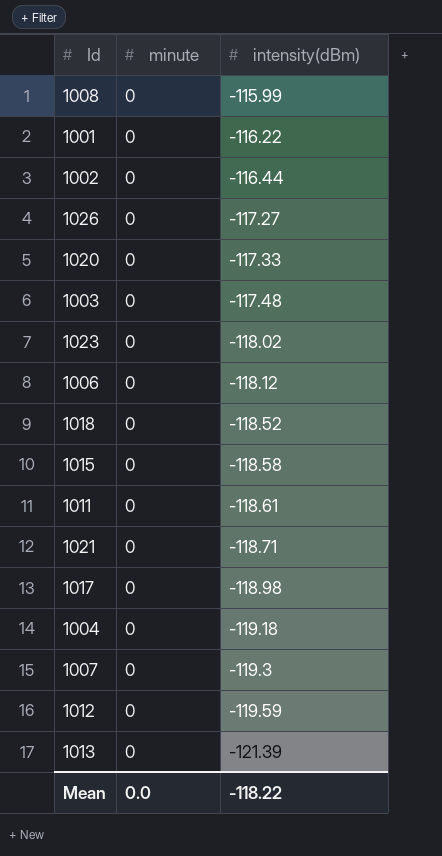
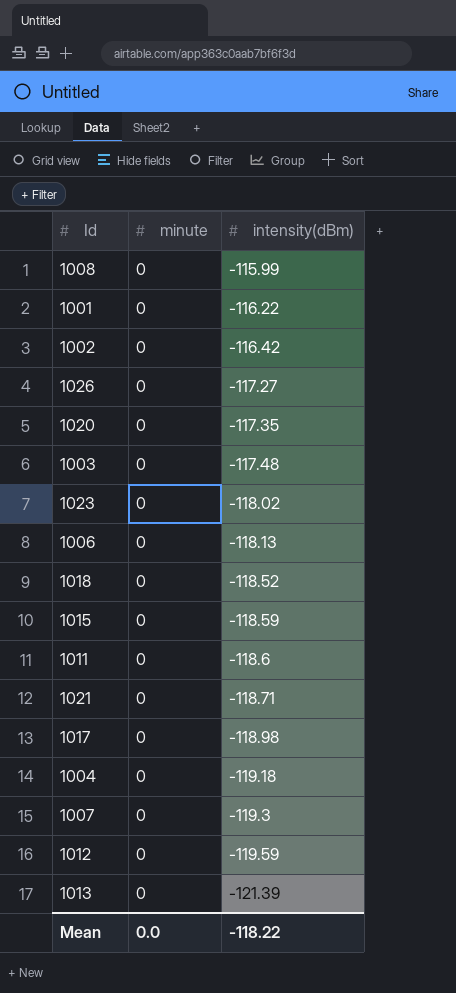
1002 | intensity(dBm): -116.44 -> -116.42
1020 | intensity(dBm): -117.33 -> -117.35
1006 | intensity(dBm): -118.12 -> -118.13
1015 | intensity(dBm): -118.58 -> -118.59
1011 | intensity(dBm): -118.61 -> -118.6

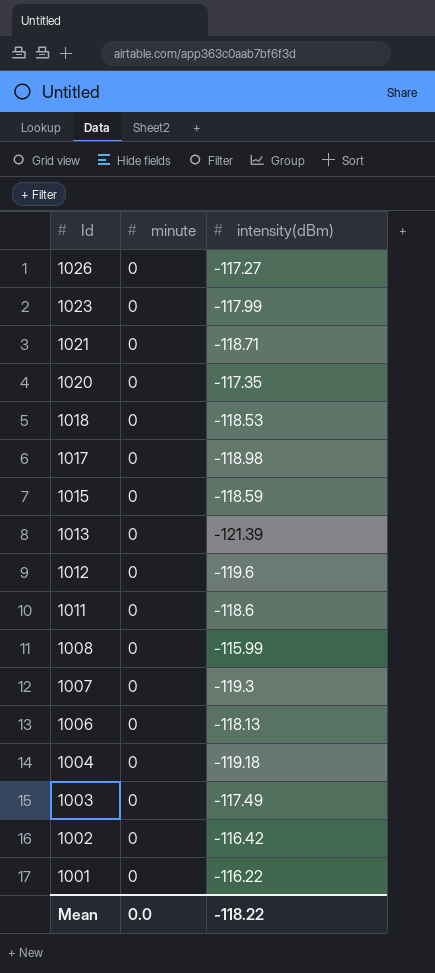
row order: intensity(dBm) descending -> Id descending
1023 | intensity(dBm): -118.02 -> -117.99
1018 | intensity(dBm): -118.52 -> -118.53
1012 | intensity(dBm): -119.59 -> -119.6
1003 | intensity(dBm): -117.48 -> -117.49

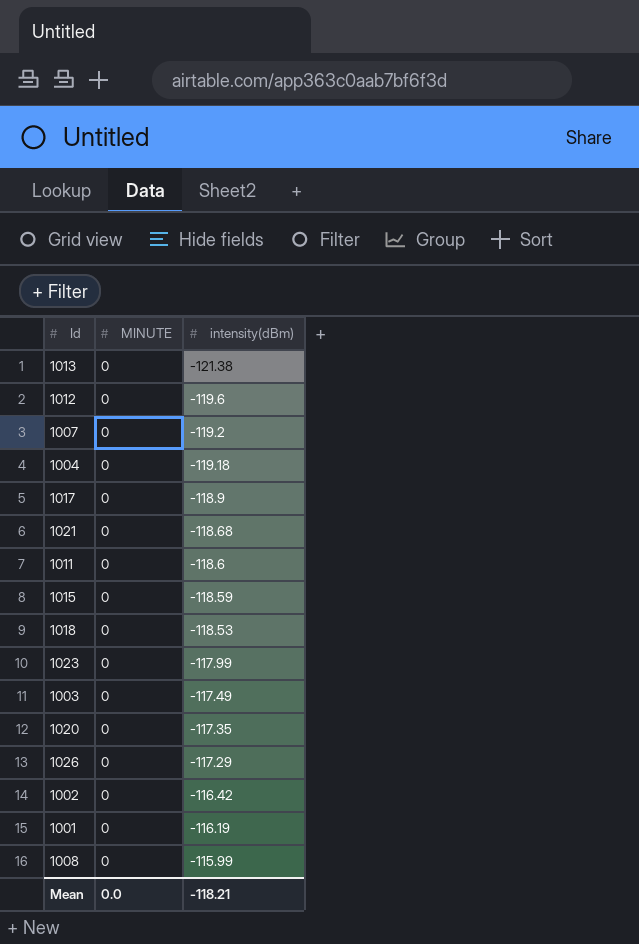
row order: Id descending -> intensity(dBm) ascending
column name: minute -> MINUTE
row 1006: 0 | -118.13 -> none
1013 | intensity(dBm): -121.39 -> -121.38
1007 | intensity(dBm): -119.3 -> -119.2
1017 | intensity(dBm): -118.98 -> -118.9
1021 | intensity(dBm): -118.71 -> -118.68
1026 | intensity(dBm): -117.27 -> -117.29
1001 | intensity(dBm): -116.22 -> -116.19
Mean | intensity(dBm): -118.22 -> -118.21

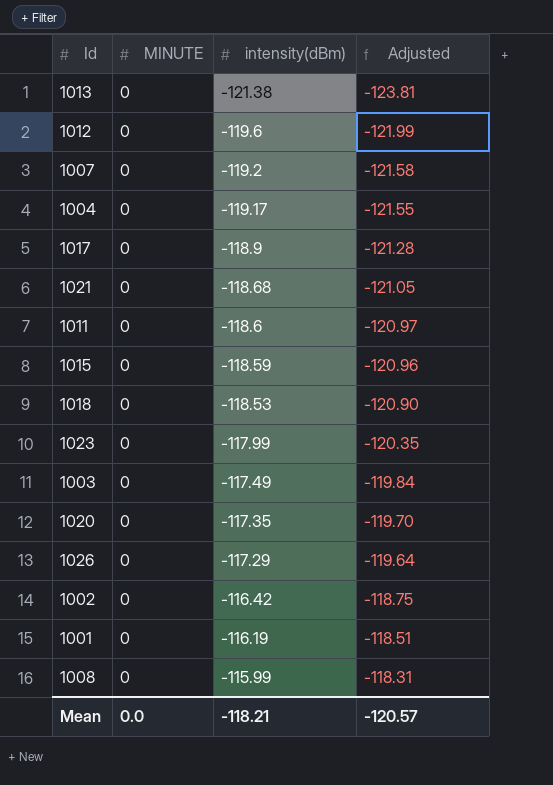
column Adjusted | formula: none -> [intensity(dBm)] * 1.02
1004 | intensity(dBm): -119.18 -> -119.17

